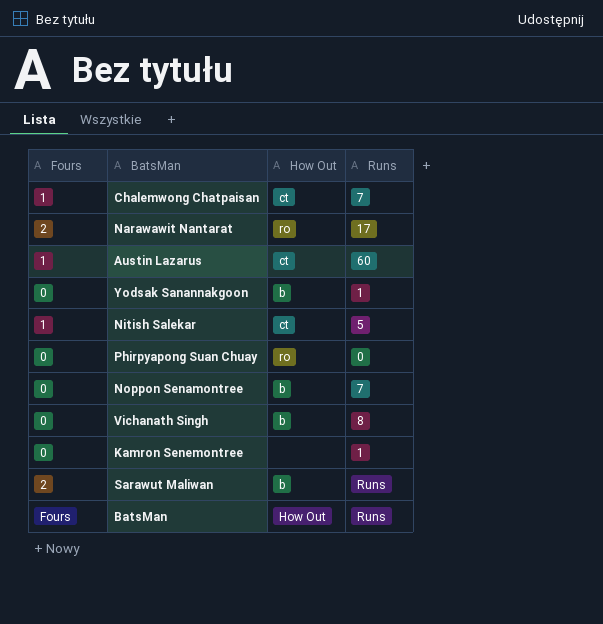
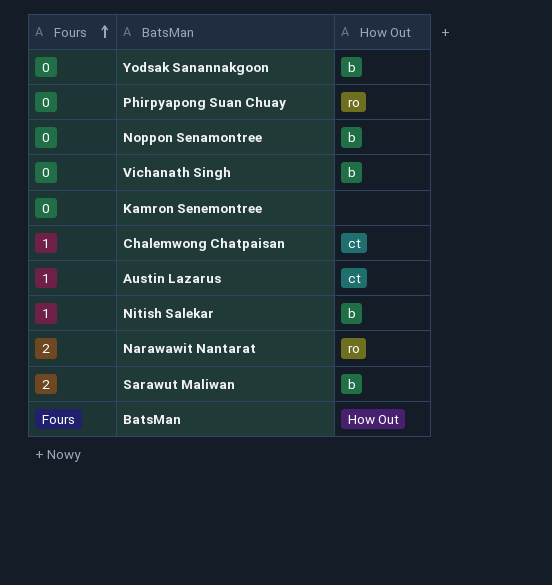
row order: none -> Fours ascending
column Runs | position: 4 -> none
Nitish Salekar | How Out: ct -> b

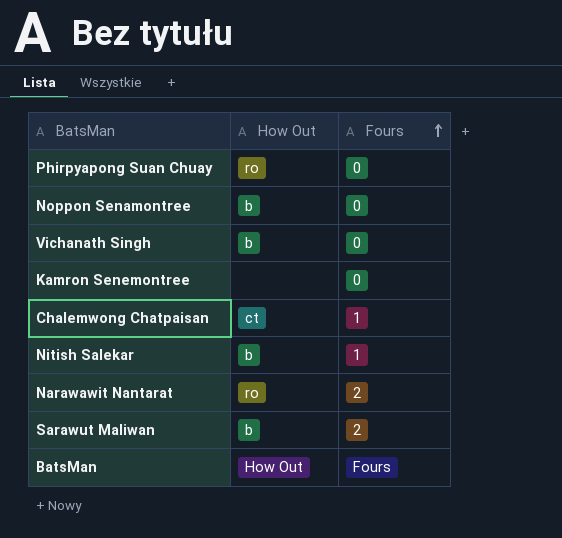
column Fours | position: 1 -> 3
row Yodsak Sanannakgoon: 0 | b -> none
row Austin Lazarus: 1 | ct -> none

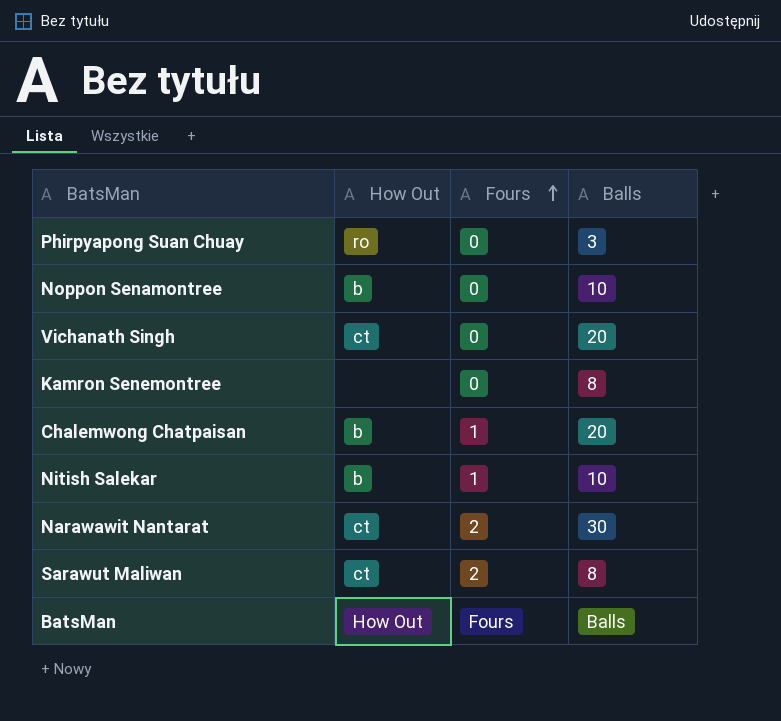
column Balls | position: none -> 4
Vichanath Singh | How Out: b -> ct
Chalemwong Chatpaisan | How Out: ct -> b
Narawawit Nantarat | How Out: ro -> ct
Sarawut Maliwan | How Out: b -> ct

